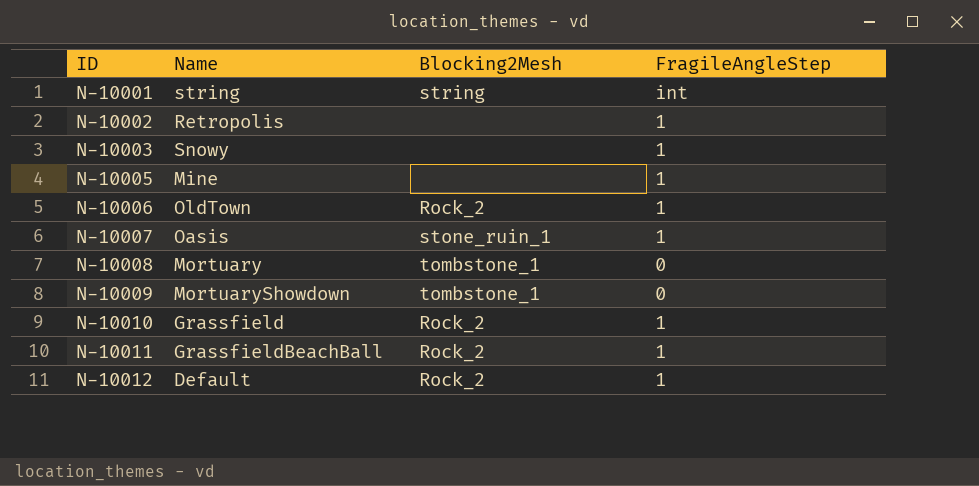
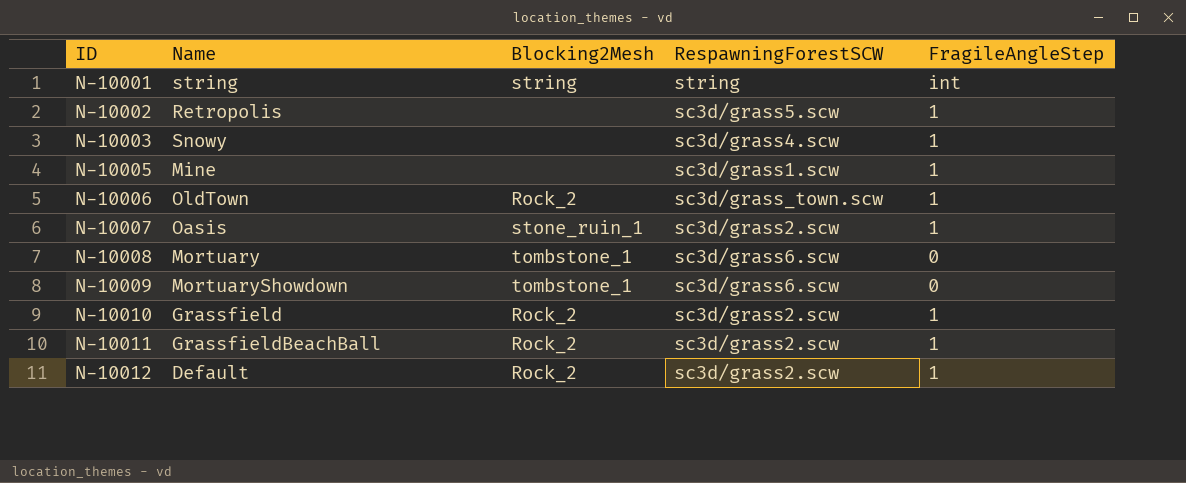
column RespawningForestSCW | position: none -> 4

